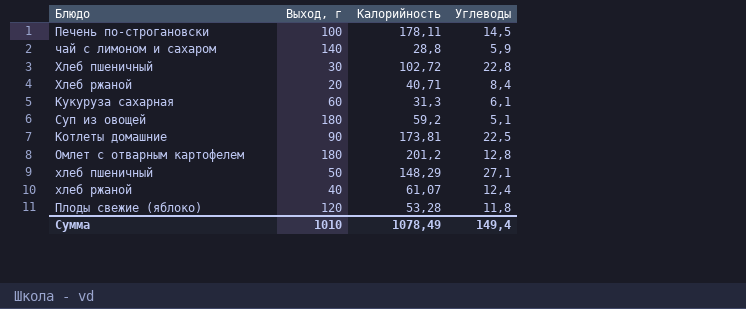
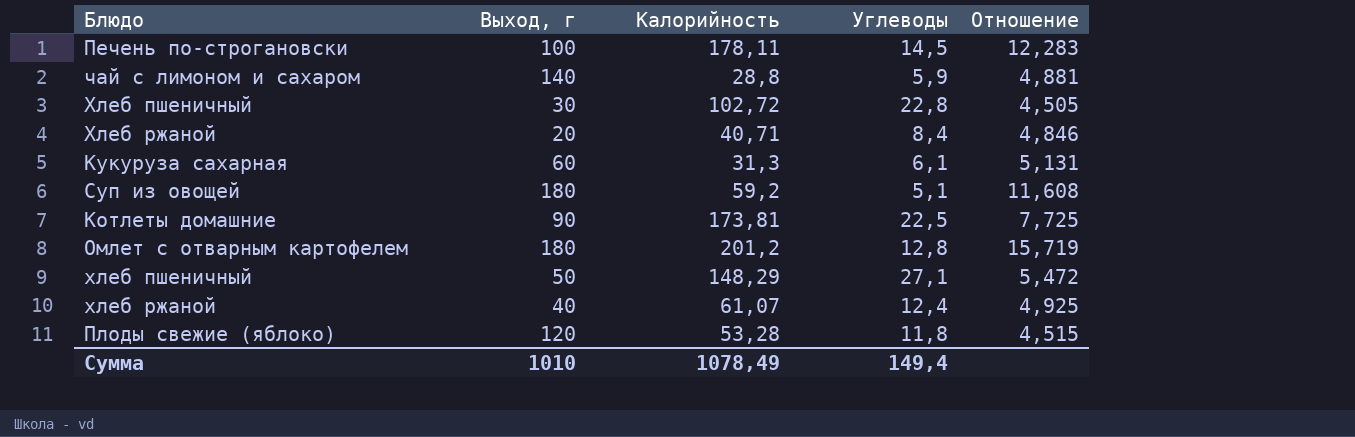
column Отношение | formula: none -> [Калорийность] / [Углеводы]

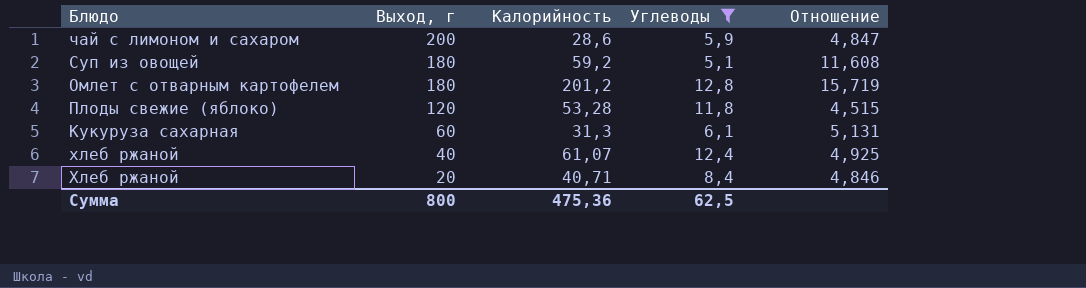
filter: none -> Углеводы <= 12,8
row order: none -> Выход, г descending
чай с лимоном и сахаром | Выход, г: 140 -> 200
чай с лимоном и сахаром | Калорийность: 28,8 -> 28,6
чай с лимоном и сахаром | Отношение: 4,881 -> 4,847
Сумма | Выход, г: 1010 -> 800
Сумма | Калорийность: 1078,49 -> 475,36
Сумма | Углеводы: 149,4 -> 62,5

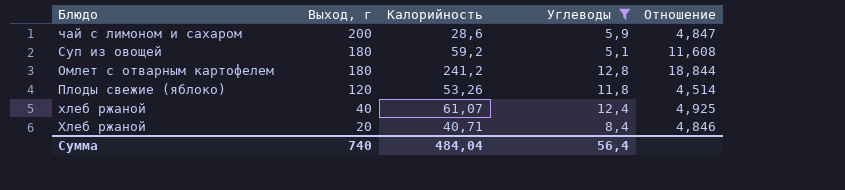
row Кукуруза сахарная: 60 | 31,3 | 6,1 | 5,131 -> none
Омлет с отварным картофелем | Калорийность: 201,2 -> 241,2
Омлет с отварным картофелем | Отношение: 15,719 -> 18,844
Плоды свежие (яблоко) | Калорийность: 53,28 -> 53,26
Плоды свежие (яблоко) | Отношение: 4,515 -> 4,514
Сумма | Выход, г: 800 -> 740
Сумма | Калорийность: 475,36 -> 484,04
Сумма | Углеводы: 62,5 -> 56,4

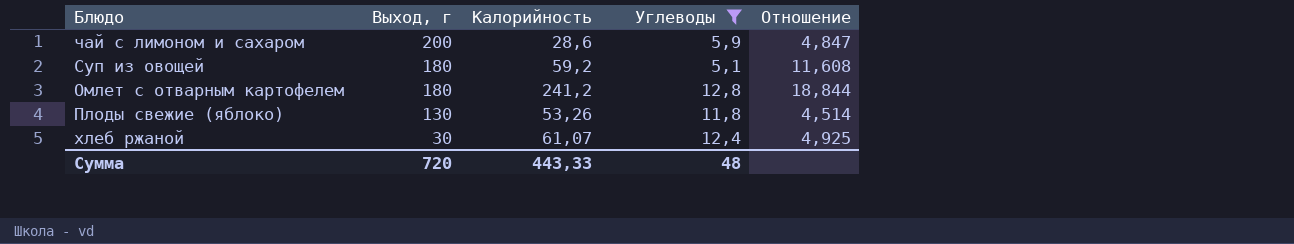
row Хлеб ржаной: 20 | 40,71 | 8,4 | 4,846 -> none
Плоды свежие (яблоко) | Выход, г: 120 -> 130
хлеб ржаной | Выход, г: 40 -> 30
Сумма | Выход, г: 740 -> 720
Сумма | Калорийность: 484,04 -> 443,33
Сумма | Углеводы: 56,4 -> 48

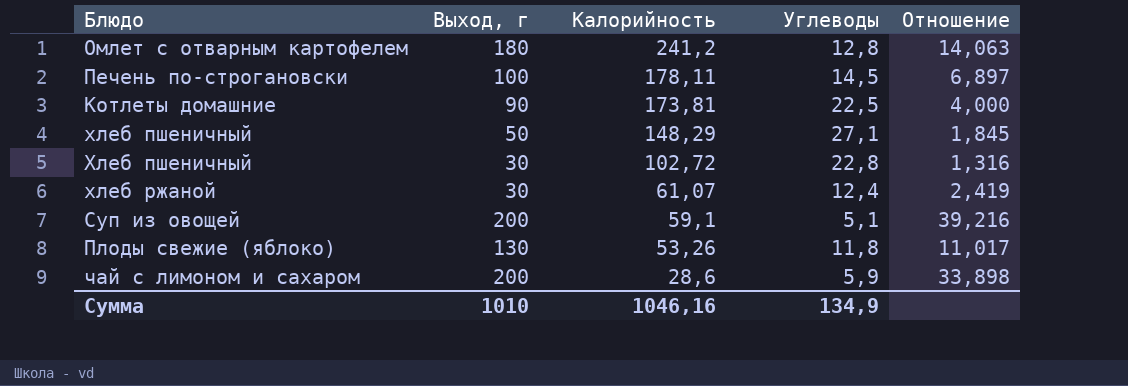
filter: Углеводы <= 12,8 -> none
row order: Выход, г descending -> Калорийность descending
column Отношение | formula: [Калорийность] / [Углеводы] -> [Выход, г] / [Углеводы]
Суп из овощей | Выход, г: 180 -> 200
Суп из овощей | Калорийность: 59,2 -> 59,1
Сумма | Выход, г: 720 -> 1010
Сумма | Калорийность: 443,33 -> 1046,16
Сумма | Углеводы: 48 -> 134,9

